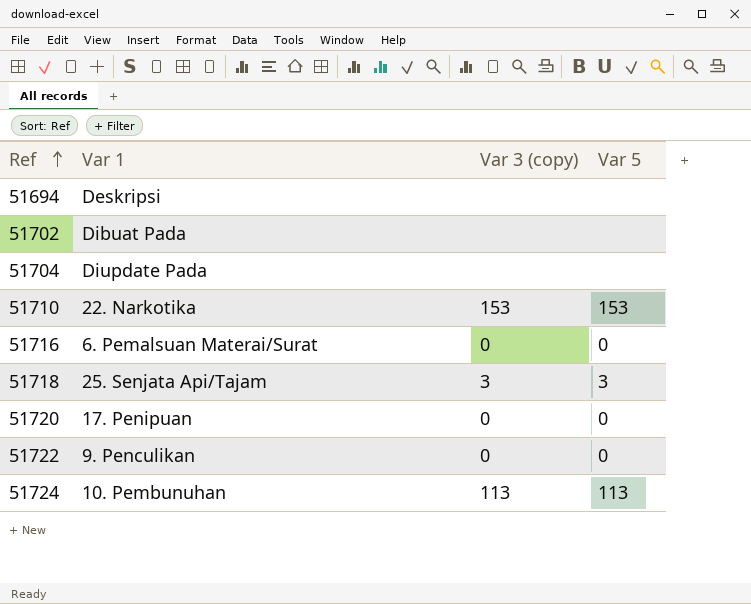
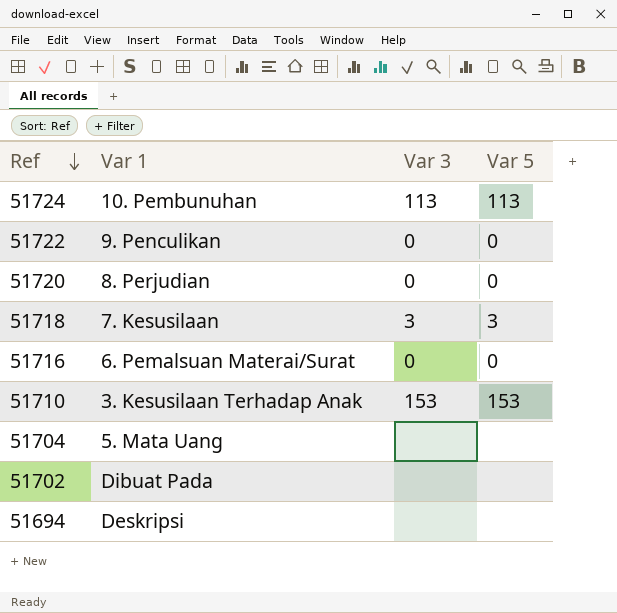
row order: Ref ascending -> Ref descending
column name: Var 3 (copy) -> Var 3
51720 | Var 1: 17. Penipuan -> 8. Perjudian
51718 | Var 1: 25. Senjata Api/Tajam -> 7. Kesusilaan
51710 | Var 1: 22. Narkotika -> 3. Kesusilaan Terhadap Anak
51704 | Var 1: Diupdate Pada -> 5. Mata Uang

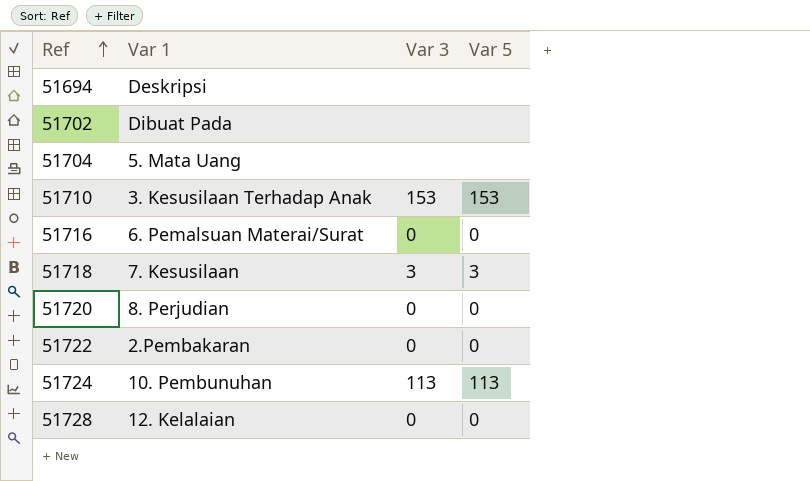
row order: Ref descending -> Ref ascending
51722 | Var 1: 9. Penculikan -> 2.Pembakaran
row 51728: none -> 12. Kelalaian | 0 | 0

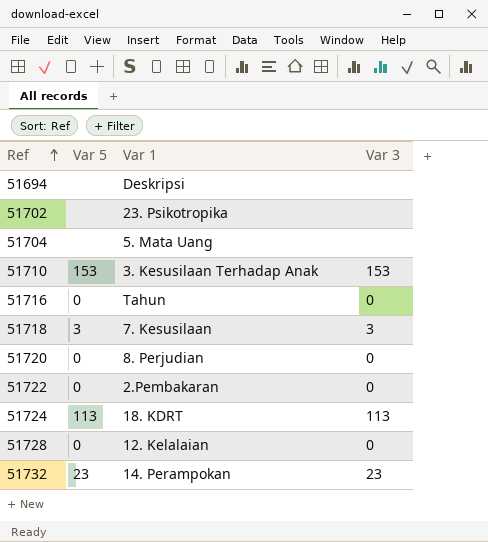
column Var 5 | position: 4 -> 2
51702 | Var 1: Dibuat Pada -> 23. Psikotropika
51716 | Var 1: 6. Pemalsuan Materai/Surat -> Tahun
51724 | Var 1: 10. Pembunuhan -> 18. KDRT
row 51732: none -> 23 | 14. Perampokan | 23

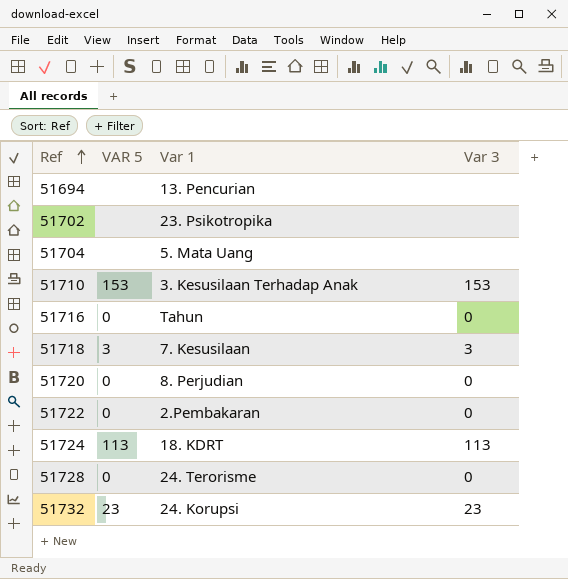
column name: Var 5 -> VAR 5
51694 | Var 1: Deskripsi -> 13. Pencurian
51728 | Var 1: 12. Kelalaian -> 24. Terorisme
51732 | Var 1: 14. Perampokan -> 24. Korupsi

